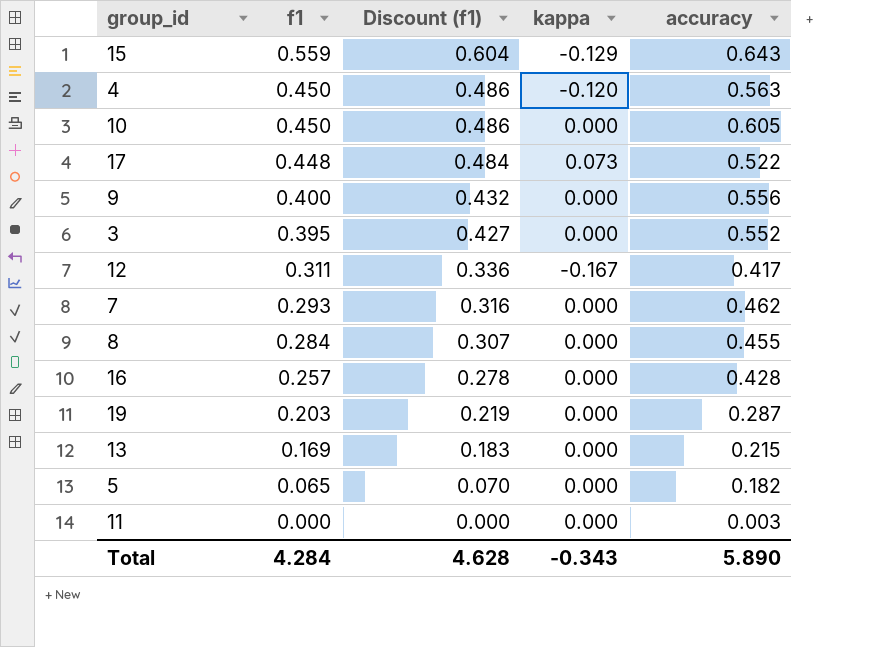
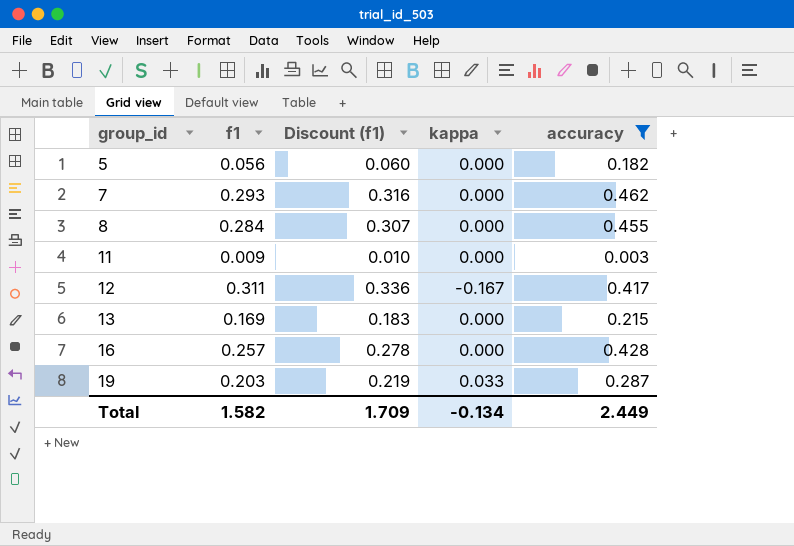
filter: none -> accuracy <= 0.462
row order: f1 descending -> group_id ascending
5 | f1: 0.065 -> 0.056
5 | Discount (f1): 0.070 -> 0.060
11 | f1: 0.000 -> 0.009
11 | Discount (f1): 0.000 -> 0.010
19 | kappa: 0.000 -> 0.033
Total | f1: 4.284 -> 1.582
Total | Discount (f1): 4.628 -> 1.709
Total | kappa: -0.343 -> -0.134
Total | accuracy: 5.890 -> 2.449

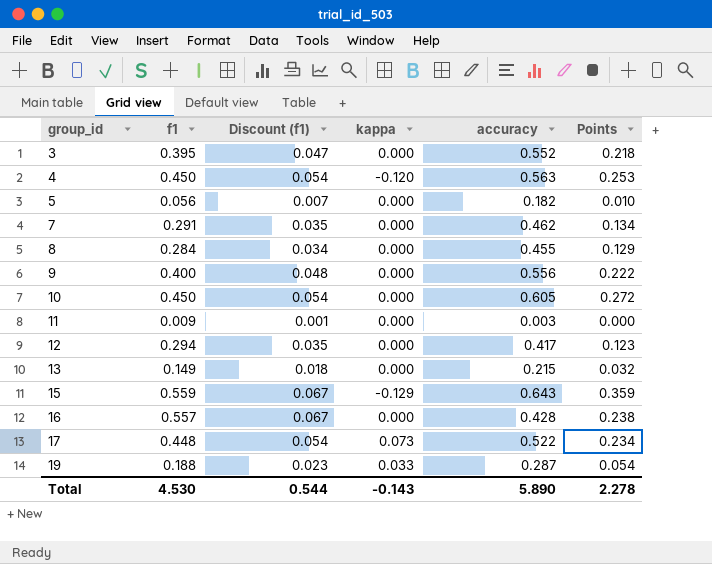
filter: accuracy <= 0.462 -> none
column Discount (f1) | formula: [f1] * 1.08 -> [f1] * 0.12
column Points | formula: none -> [f1] * [accuracy]
7 | f1: 0.293 -> 0.291
12 | f1: 0.311 -> 0.294
12 | kappa: -0.167 -> 0.000
13 | f1: 0.169 -> 0.149
16 | f1: 0.257 -> 0.557
19 | f1: 0.203 -> 0.188
Total | f1: 1.582 -> 4.530
Total | Discount (f1): 1.709 -> 0.544
Total | kappa: -0.134 -> -0.143
Total | accuracy: 2.449 -> 5.890

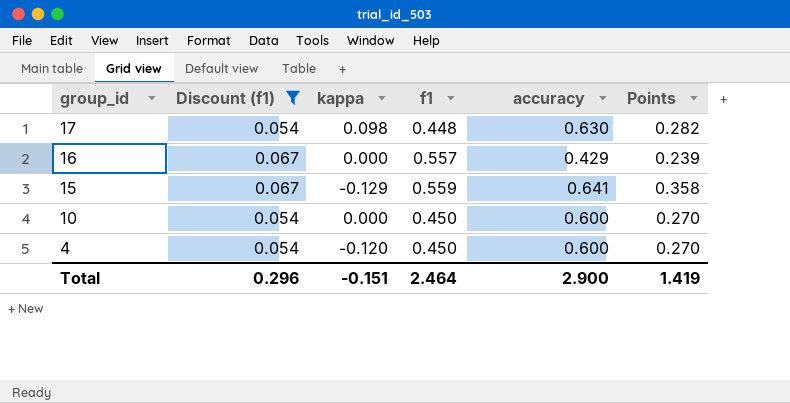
filter: none -> Discount (f1) >= 0.054
row order: group_id ascending -> group_id descending
column f1 | position: 2 -> 4
17 | kappa: 0.073 -> 0.098
17 | accuracy: 0.522 -> 0.630
17 | Points: 0.234 -> 0.282
16 | accuracy: 0.428 -> 0.429
16 | Points: 0.238 -> 0.239
15 | accuracy: 0.643 -> 0.641
15 | Points: 0.359 -> 0.358
10 | accuracy: 0.605 -> 0.600
10 | Points: 0.272 -> 0.270
4 | accuracy: 0.563 -> 0.600
4 | Points: 0.253 -> 0.270
Total | Discount (f1): 0.544 -> 0.296
Total | kappa: -0.143 -> -0.151
Total | f1: 4.530 -> 2.464
Total | accuracy: 5.890 -> 2.900
Total | Points: 2.278 -> 1.419

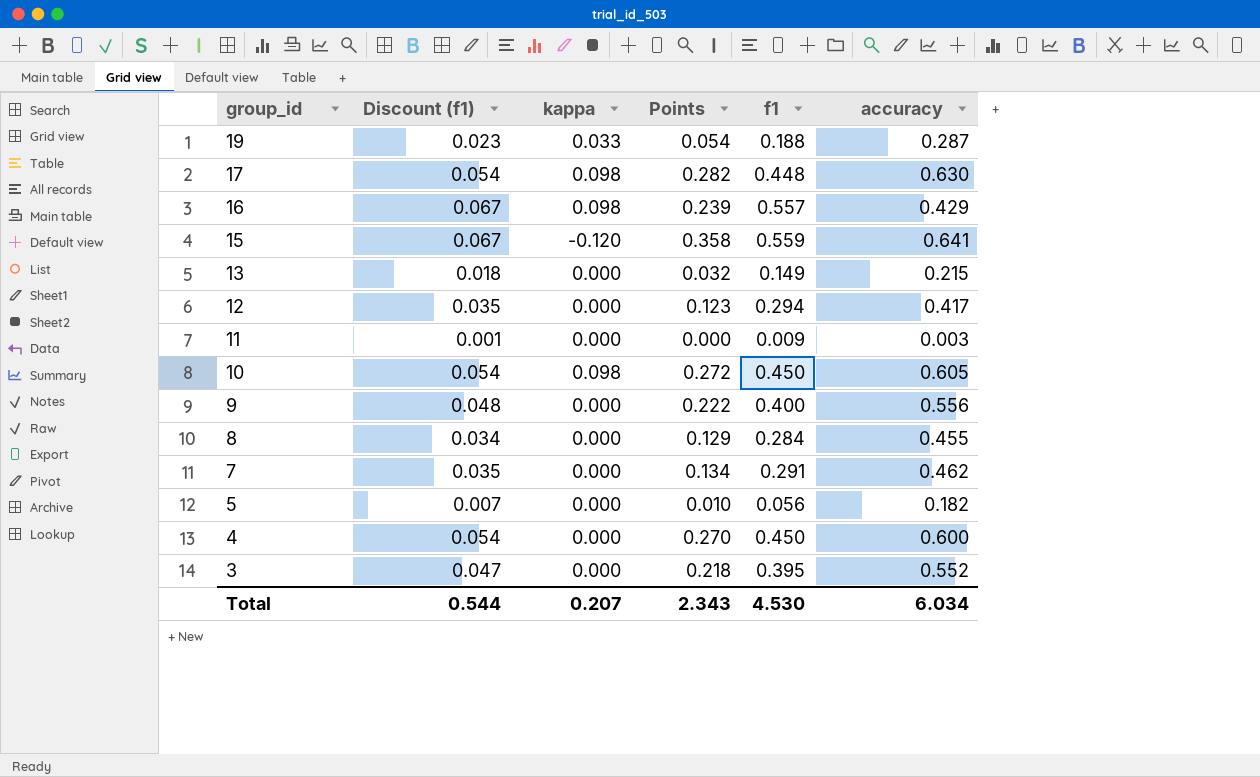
filter: Discount (f1) >= 0.054 -> none
column Points | position: 6 -> 4
16 | kappa: 0.000 -> 0.098
15 | kappa: -0.129 -> -0.120
10 | kappa: 0.000 -> 0.098
10 | Points: 0.270 -> 0.272
10 | accuracy: 0.600 -> 0.605
4 | kappa: -0.120 -> 0.000
Total | Discount (f1): 0.296 -> 0.544
Total | kappa: -0.151 -> 0.207
Total | Points: 1.419 -> 2.343
Total | f1: 2.464 -> 4.530
Total | accuracy: 2.900 -> 6.034

